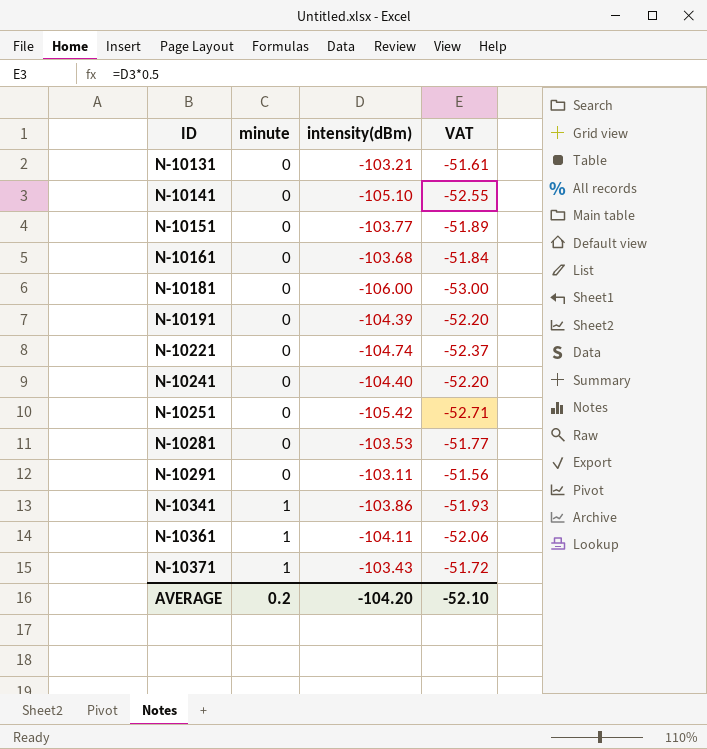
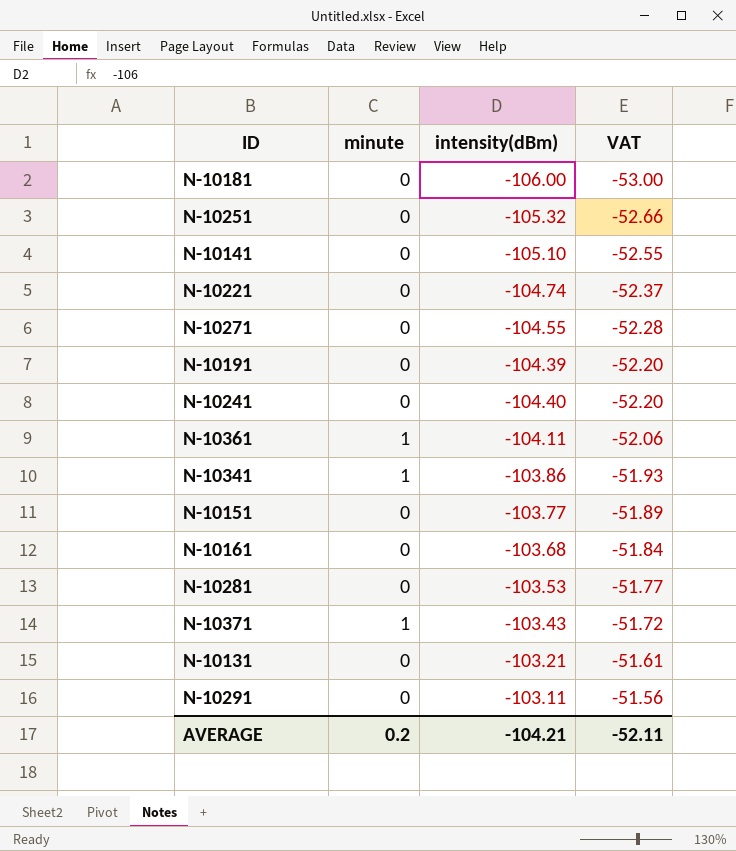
row order: ID ascending -> VAT ascending
N-10251 | intensity(dBm): -105.42 -> -105.32
N-10251 | VAT: -52.71 -> -52.66
row N-10271: none -> 0 | -104.55 | -52.28
AVERAGE | intensity(dBm): -104.20 -> -104.21
AVERAGE | VAT: -52.10 -> -52.11

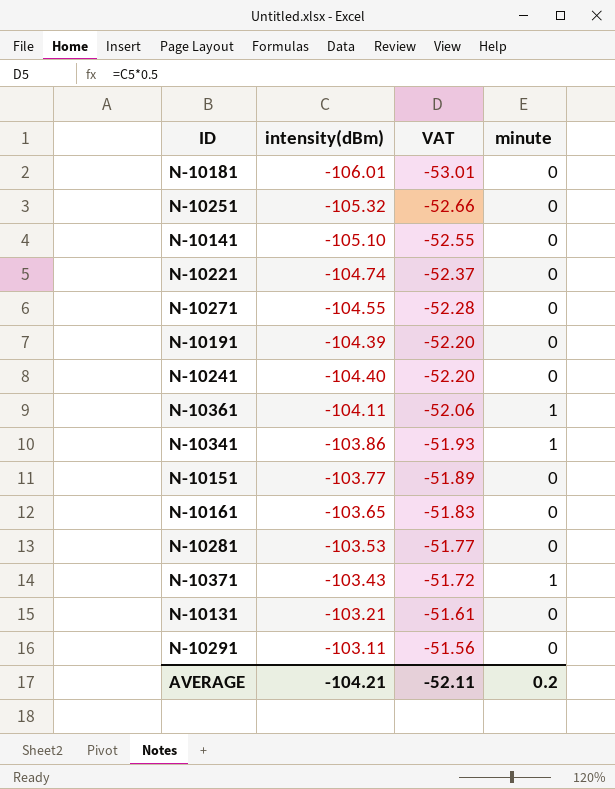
column minute | position: 2 -> 4
N-10181 | intensity(dBm): -106.00 -> -106.01
N-10181 | VAT: -53.00 -> -53.01
N-10161 | intensity(dBm): -103.68 -> -103.65
N-10161 | VAT: -51.84 -> -51.83

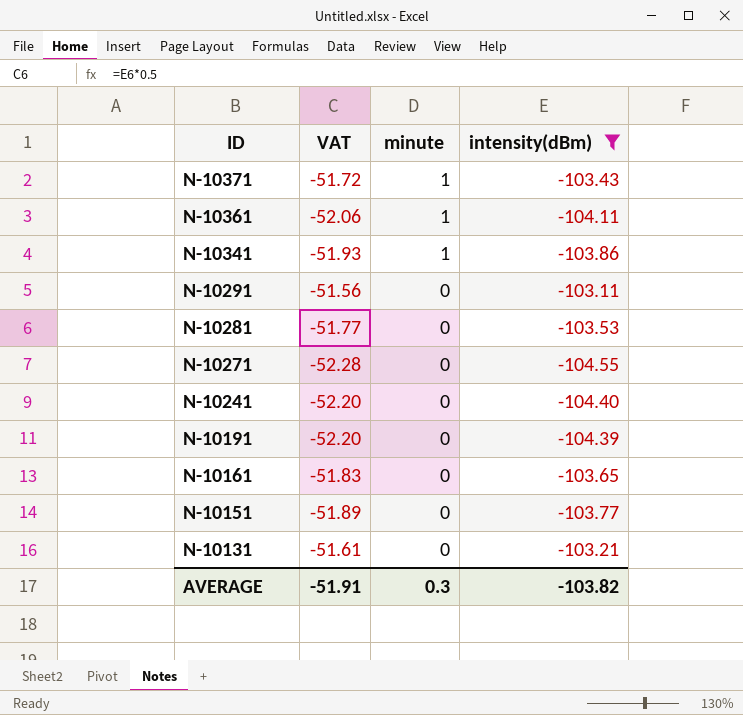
filter: none -> intensity(dBm) >= -104.55
row order: VAT ascending -> ID descending
column intensity(dBm) | position: 2 -> 4
AVERAGE | VAT: -52.11 -> -51.91
AVERAGE | minute: 0.2 -> 0.3
AVERAGE | intensity(dBm): -104.21 -> -103.82

